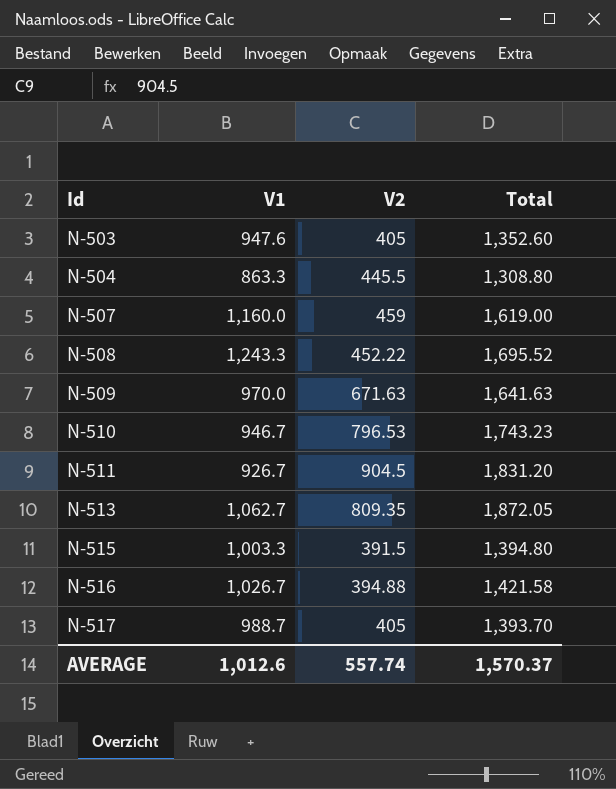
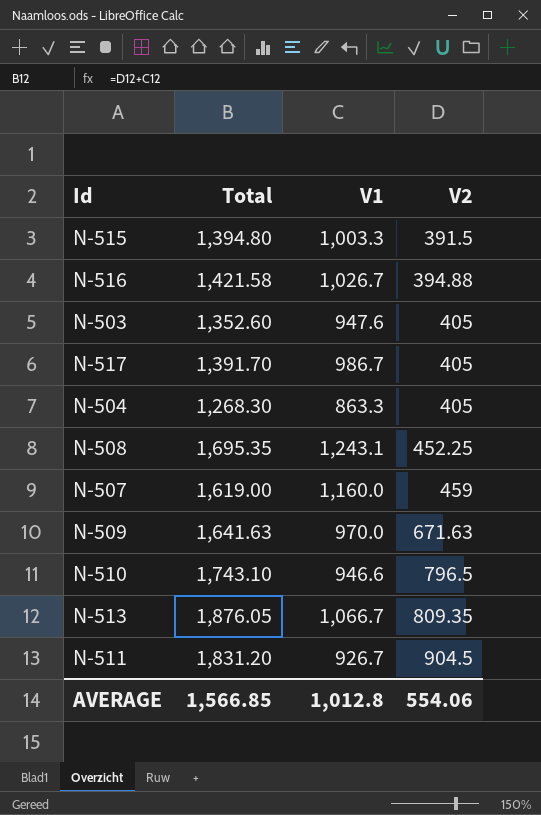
row order: Id ascending -> V2 ascending
column Total | position: 4 -> 2
N-517 | Total: 1,393.70 -> 1,391.70
N-517 | V1: 988.7 -> 986.7
N-504 | Total: 1,308.80 -> 1,268.30
N-504 | V2: 445.5 -> 405
N-508 | Total: 1,695.52 -> 1,695.35
N-508 | V1: 1,243.3 -> 1,243.1
N-508 | V2: 452.22 -> 452.25
N-510 | Total: 1,743.23 -> 1,743.10
N-510 | V1: 946.7 -> 946.6
N-510 | V2: 796.53 -> 796.5
N-513 | Total: 1,872.05 -> 1,876.05
N-513 | V1: 1,062.7 -> 1,066.7
AVERAGE | Total: 1,570.37 -> 1,566.85
AVERAGE | V1: 1,012.6 -> 1,012.8
AVERAGE | V2: 557.74 -> 554.06

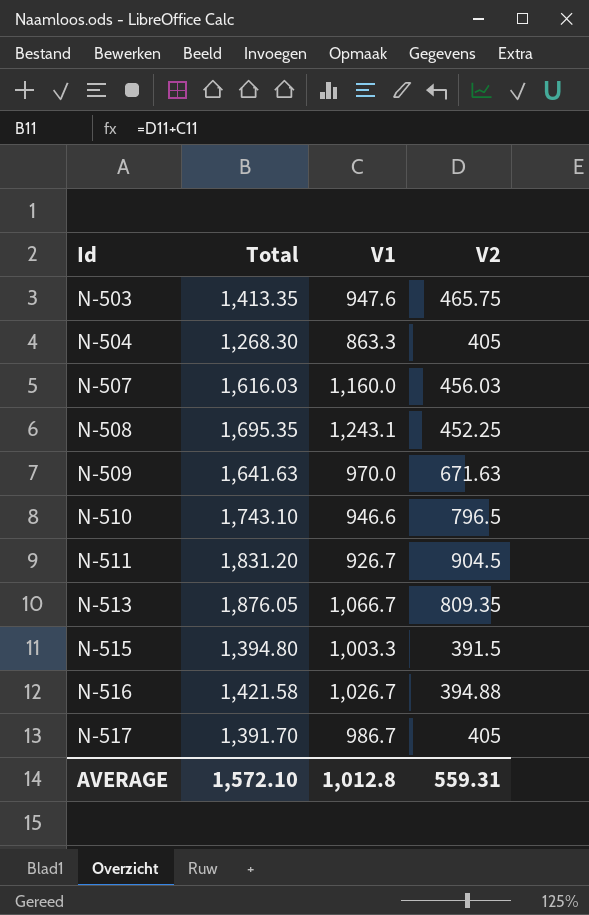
row order: V2 ascending -> Id ascending
N-503 | Total: 1,352.60 -> 1,413.35
N-503 | V2: 405 -> 465.75
N-507 | Total: 1,619.00 -> 1,616.03
N-507 | V2: 459 -> 456.03
AVERAGE | Total: 1,566.85 -> 1,572.10
AVERAGE | V2: 554.06 -> 559.31

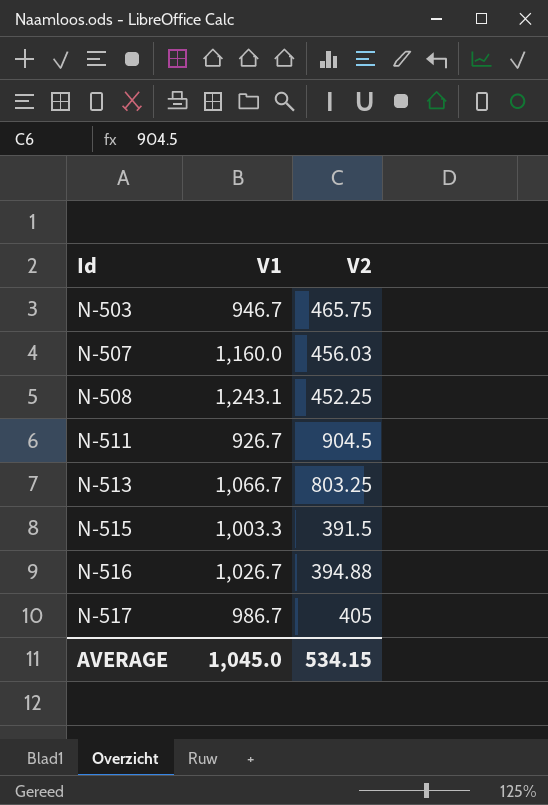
column Total | formula: [V1] + [V2] -> none
row N-504: 1,268.30 | 863.3 | 405 -> none
row N-509: 1,641.63 | 970.0 | 671.63 -> none
row N-510: 1,743.10 | 946.6 | 796.5 -> none
N-503 | V1: 947.6 -> 946.7
N-513 | V2: 809.35 -> 803.25
AVERAGE | V1: 1,012.8 -> 1,045.0
AVERAGE | V2: 559.31 -> 534.15

